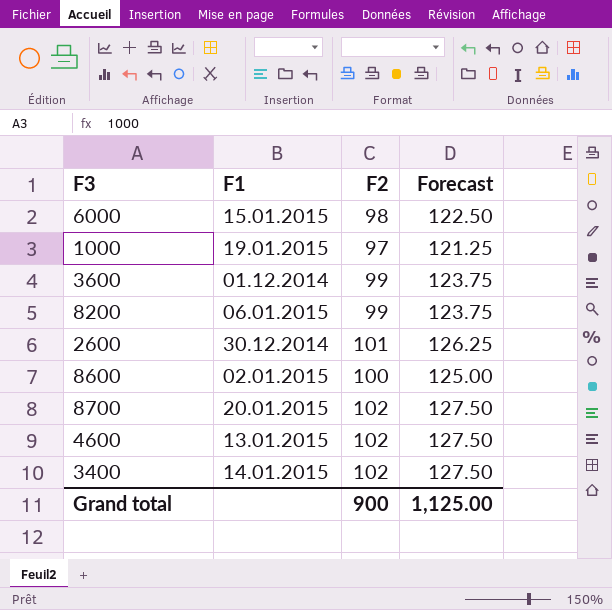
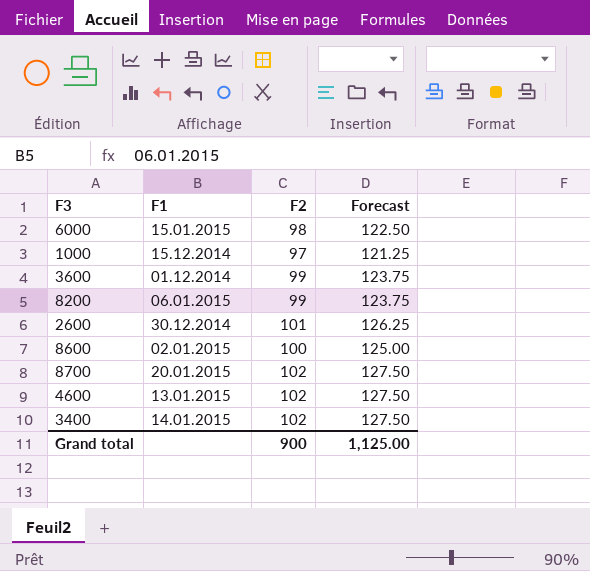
1000 | F1: 19.01.2015 -> 15.12.2014

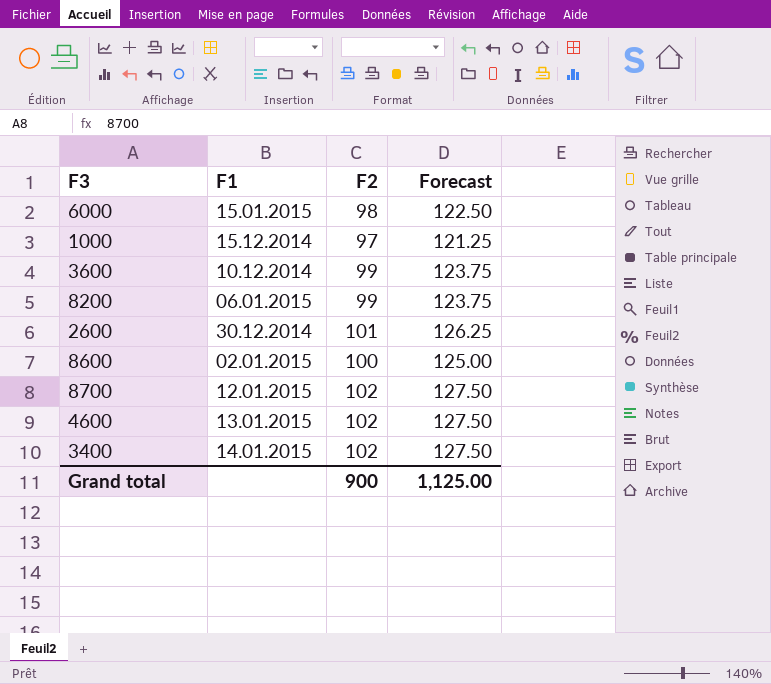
3600 | F1: 01.12.2014 -> 10.12.2014
8700 | F1: 20.01.2015 -> 12.01.2015

